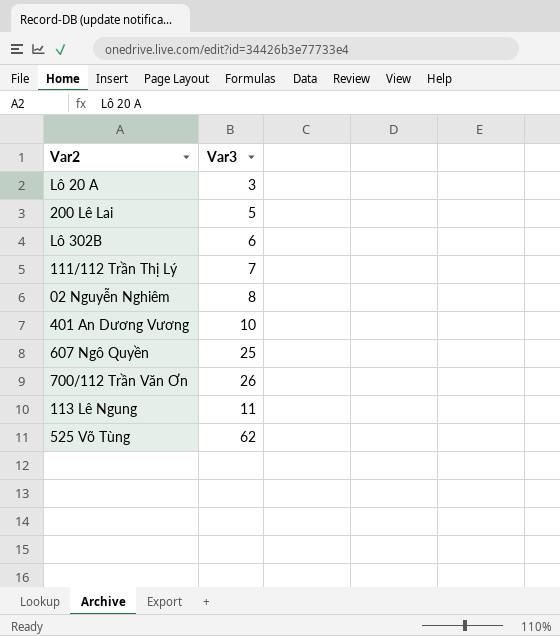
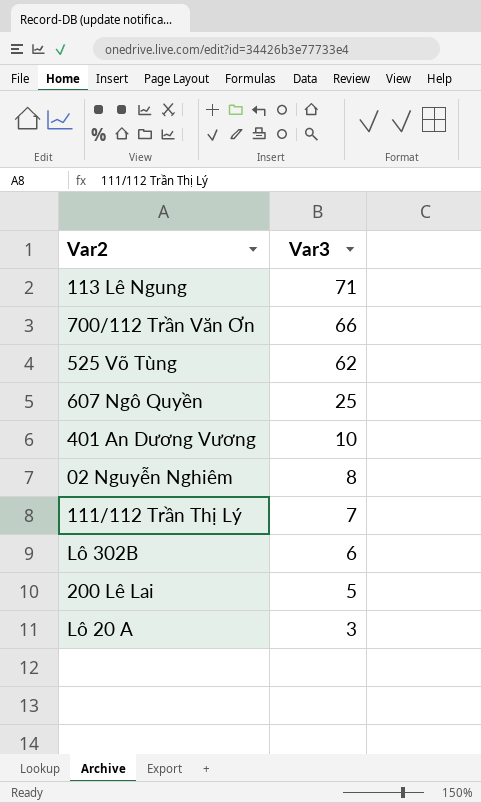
row order: none -> Var3 descending
113 Lê Ngung | Var3: 11 -> 71
700/112 Trần Văn Ơn | Var3: 26 -> 66

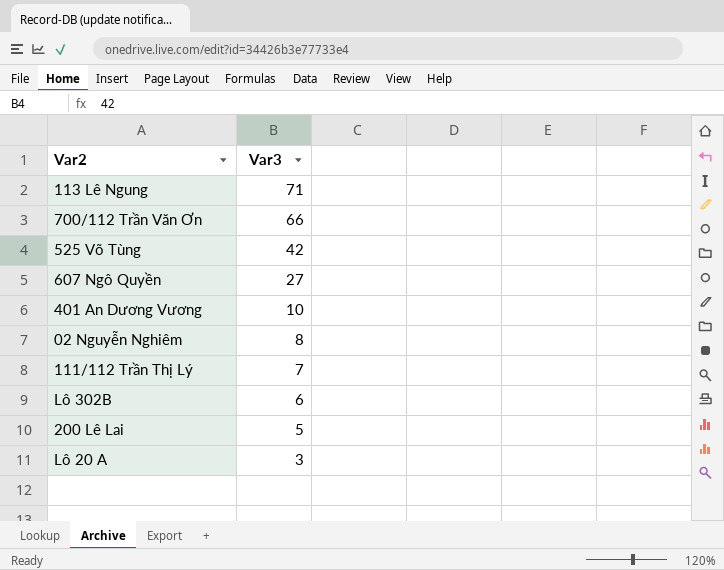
525 Võ Tùng | Var3: 62 -> 42
607 Ngô Quyền | Var3: 25 -> 27

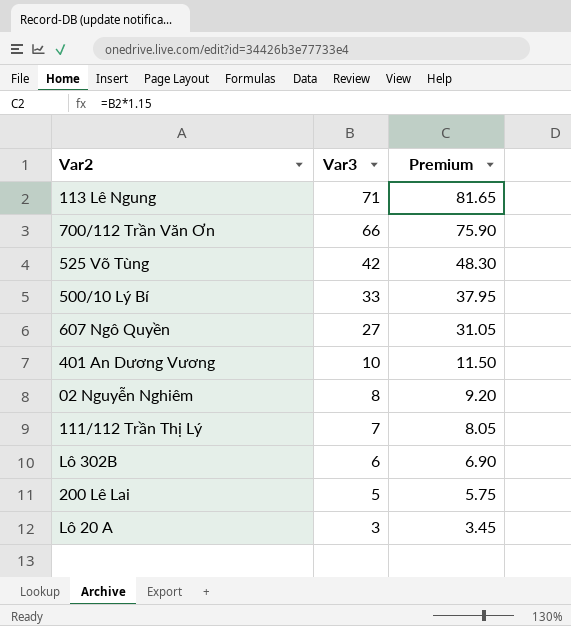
column Premium | formula: none -> [Var3] * 1.15
row 500/10 Lý Bí: none -> 33 | 37.95

